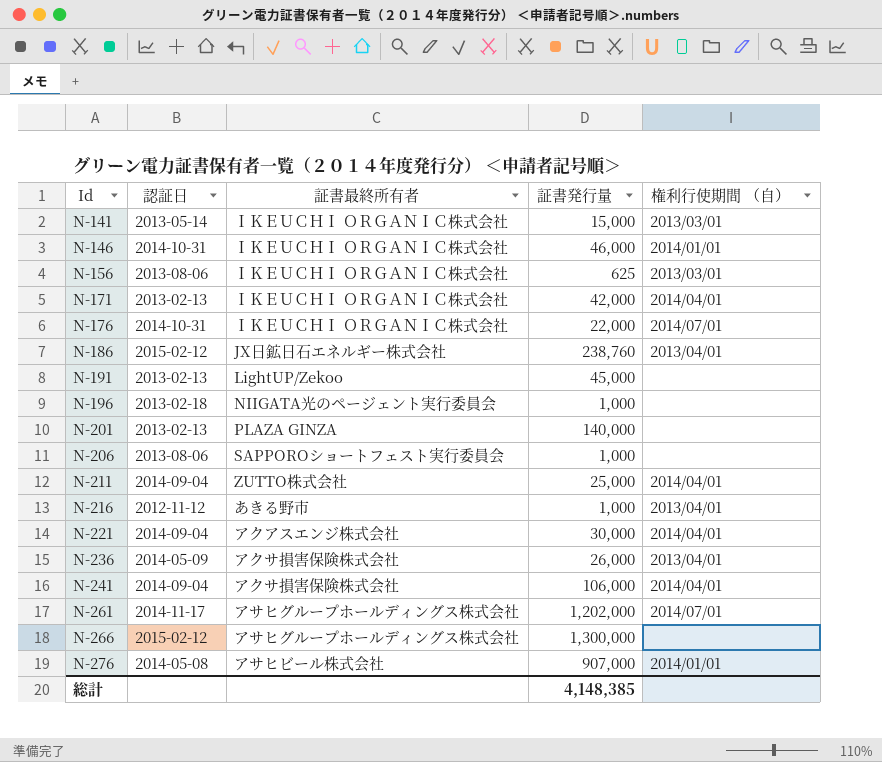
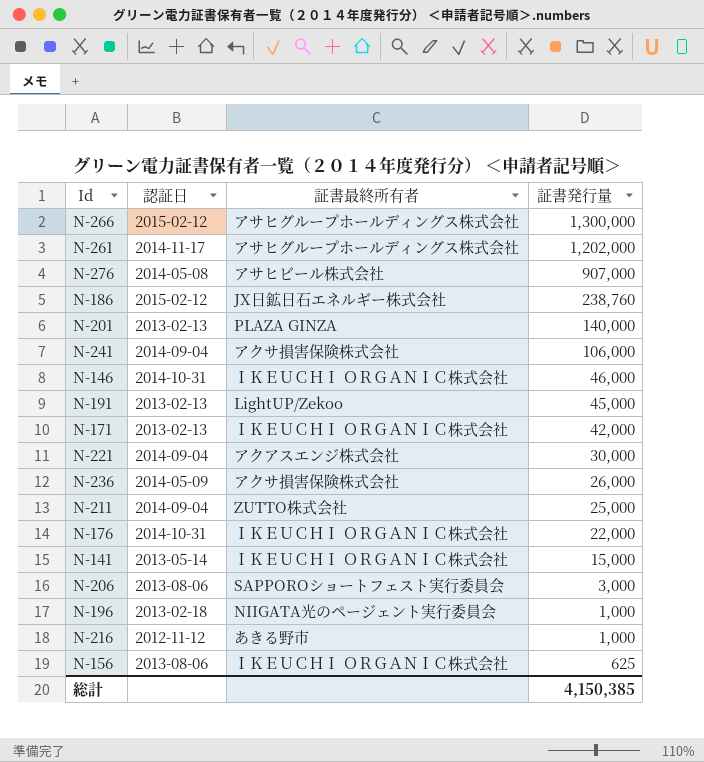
row order: Id ascending -> 証書発行量 descending
column 権利行使期間 （自） | position: 5 -> none
N-206 | 証書発行量: 1,000 -> 3,000
総計 | 証書発行量: 4,148,385 -> 4,150,385

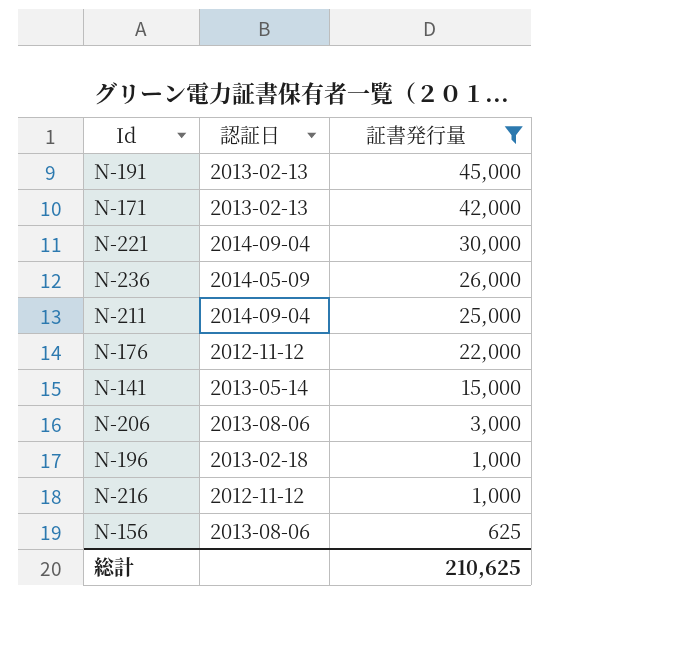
filter: none -> 証書発行量 <= 45,000
column 証書最終所有者 | position: 3 -> none
N-176 | 認証日: 2014-10-31 -> 2012-11-12
総計 | 証書発行量: 4,150,385 -> 210,625

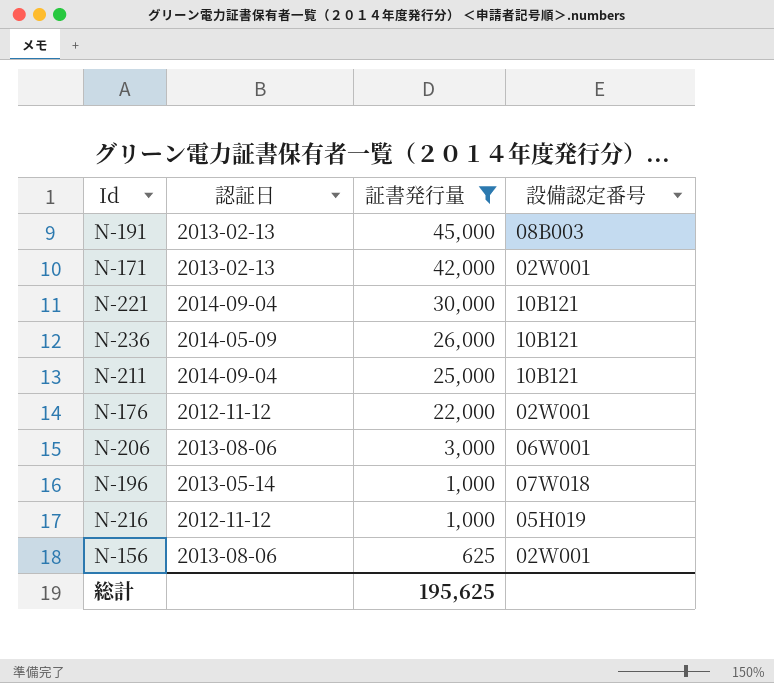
column 設備認定番号 | position: none -> 4
row N-141: 2013-05-14 | 15,000 -> none
N-196 | 認証日: 2013-02-18 -> 2013-05-14
総計 | 証書発行量: 210,625 -> 195,625

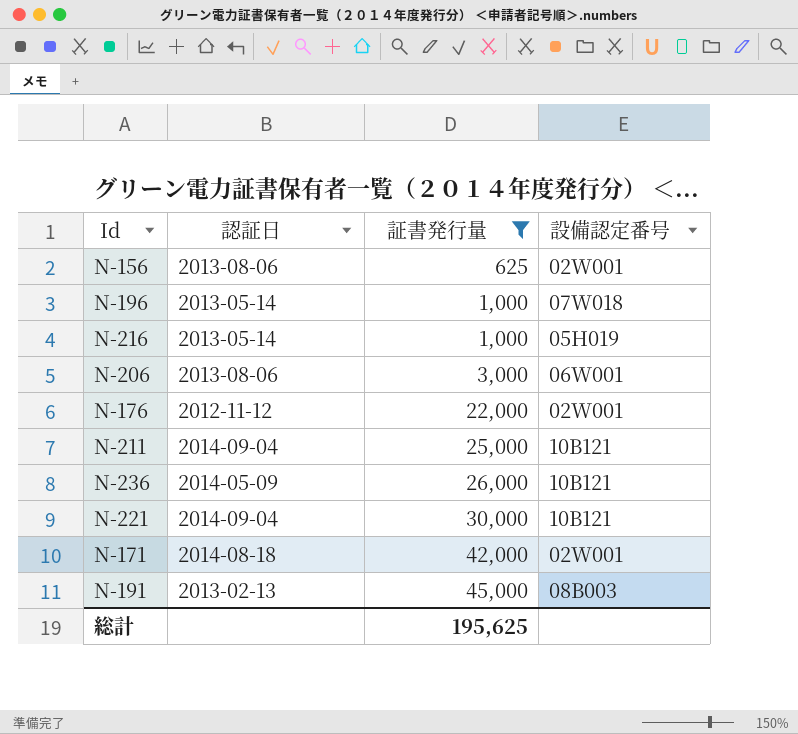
row order: 証書発行量 descending -> 証書発行量 ascending
N-216 | 認証日: 2012-11-12 -> 2013-05-14
N-171 | 認証日: 2013-02-13 -> 2014-08-18

